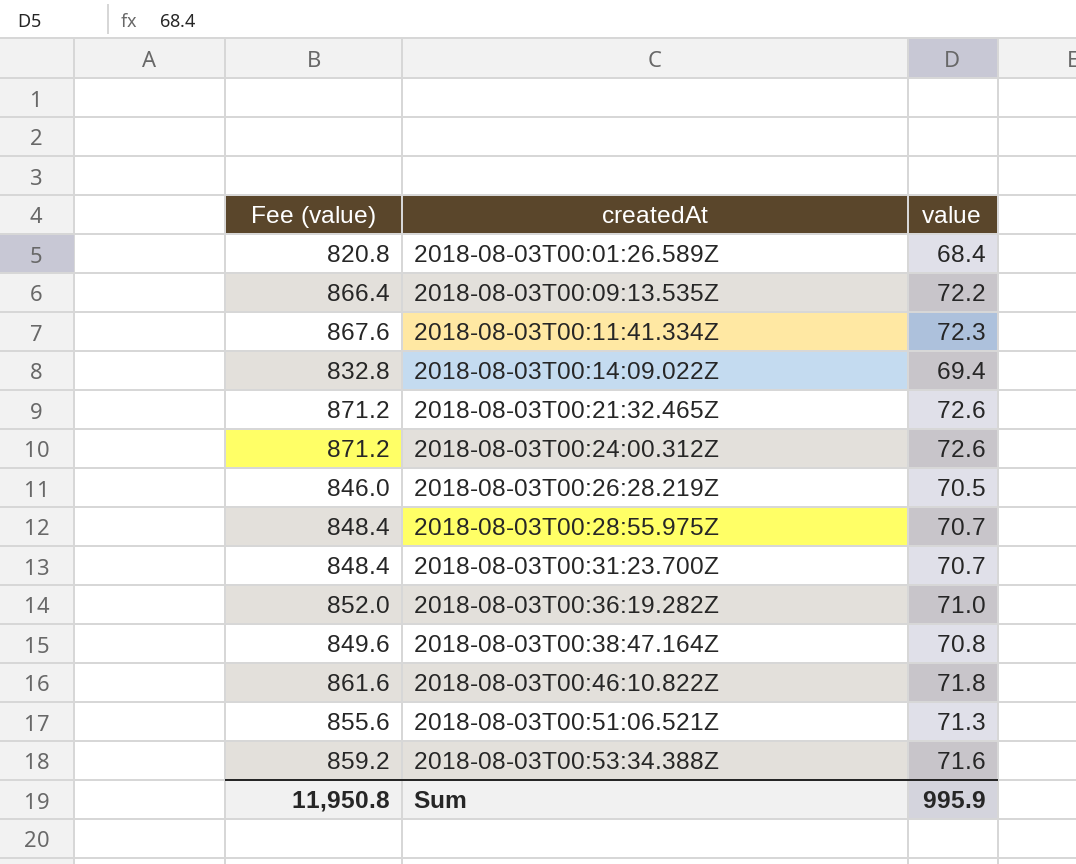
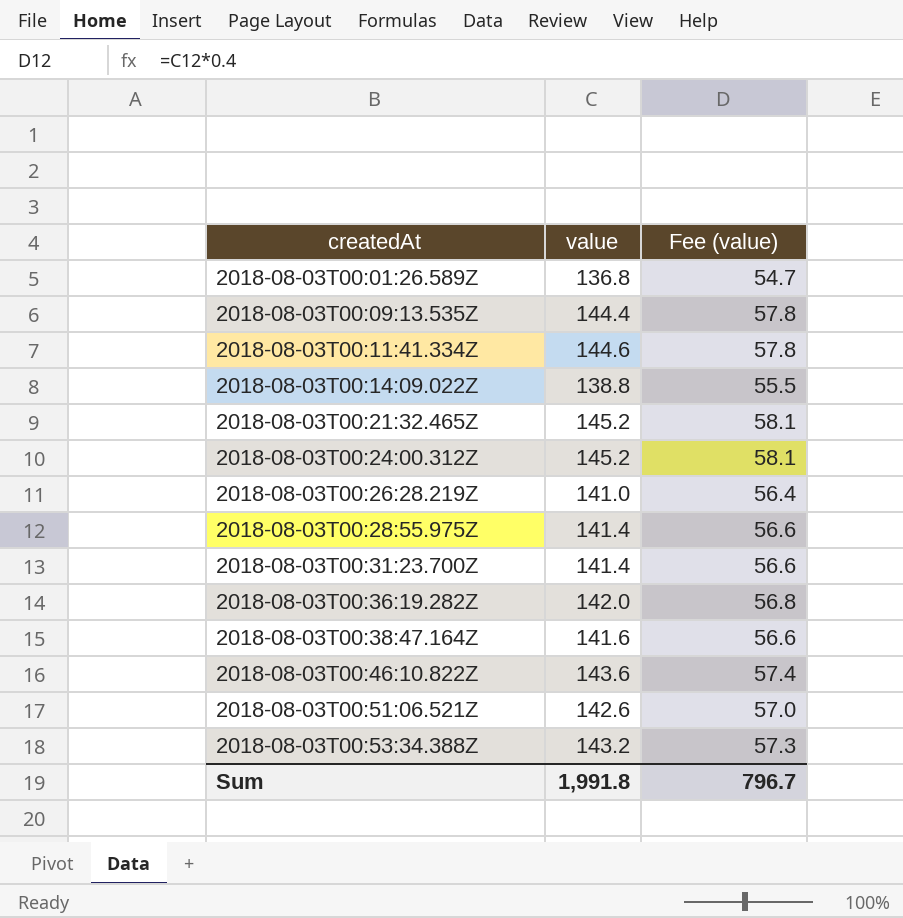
column Fee (value) | formula: [value] * 12 -> [value] * 0.4
column Fee (value) | position: 1 -> 3
2018-08-03T00:01:26.589Z | value: 68.4 -> 136.8
2018-08-03T00:09:13.535Z | value: 72.2 -> 144.4
2018-08-03T00:11:41.334Z | value: 72.3 -> 144.6
2018-08-03T00:14:09.022Z | value: 69.4 -> 138.8
2018-08-03T00:21:32.465Z | value: 72.6 -> 145.2
2018-08-03T00:24:00.312Z | value: 72.6 -> 145.2
2018-08-03T00:26:28.219Z | value: 70.5 -> 141.0
2018-08-03T00:28:55.975Z | value: 70.7 -> 141.4
2018-08-03T00:31:23.700Z | value: 70.7 -> 141.4
2018-08-03T00:36:19.282Z | value: 71.0 -> 142.0
2018-08-03T00:38:47.164Z | value: 70.8 -> 141.6
2018-08-03T00:46:10.822Z | value: 71.8 -> 143.6
2018-08-03T00:51:06.521Z | value: 71.3 -> 142.6
2018-08-03T00:53:34.388Z | value: 71.6 -> 143.2
Sum | value: 995.9 -> 1,991.8
Sum | Fee (value): 11,950.8 -> 796.7

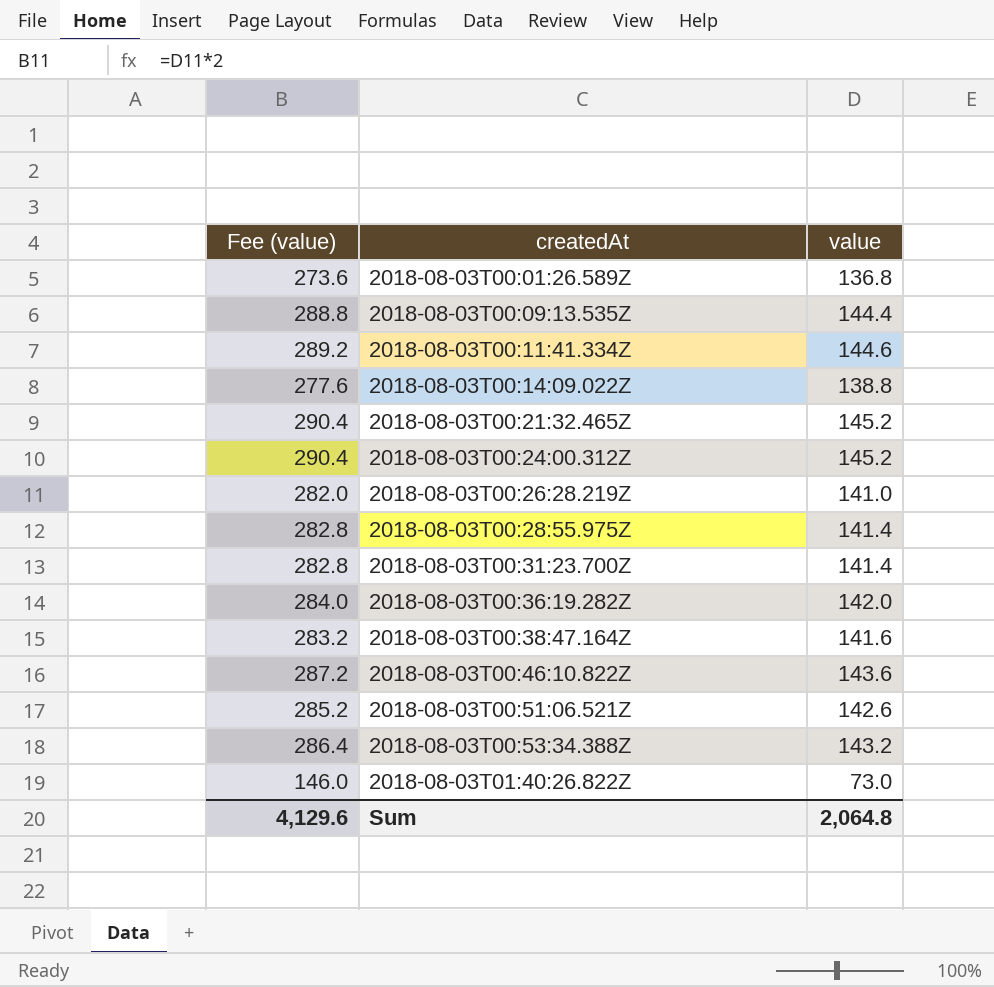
column Fee (value) | formula: [value] * 0.4 -> [value] * 2
column Fee (value) | position: 3 -> 1
row 2018-08-03T01:40:26.822Z: none -> 146.0 | 73.0
Sum | Fee (value): 796.7 -> 4,129.6
Sum | value: 1,991.8 -> 2,064.8

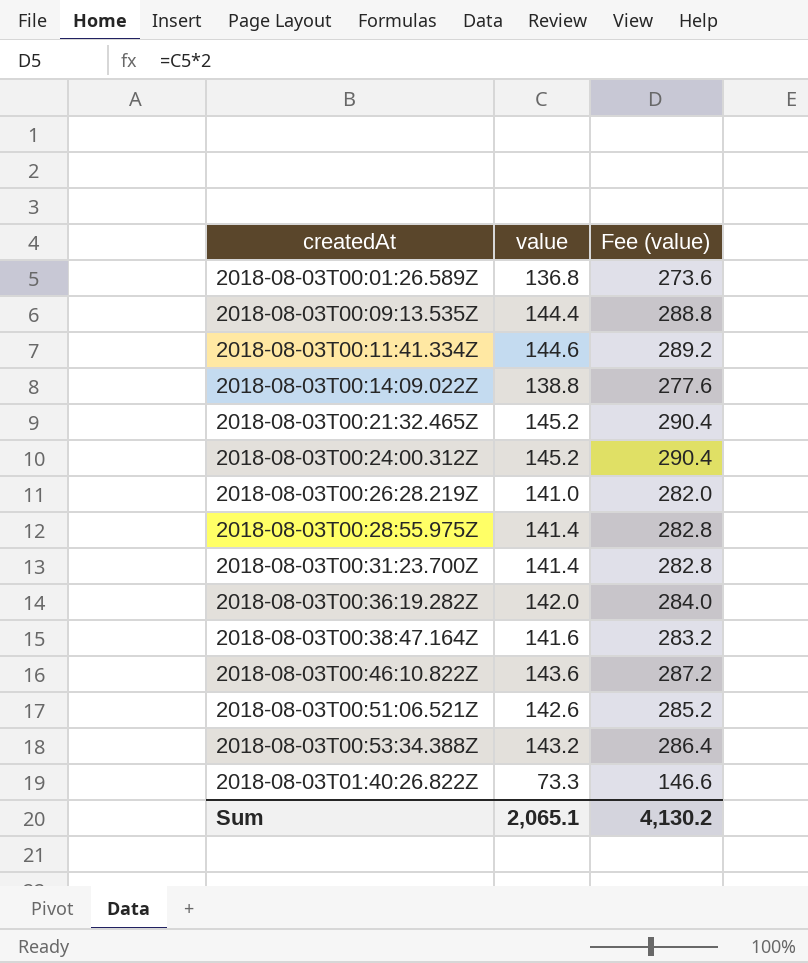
column Fee (value) | position: 1 -> 3
2018-08-03T01:40:26.822Z | value: 73.0 -> 73.3
2018-08-03T01:40:26.822Z | Fee (value): 146.0 -> 146.6
Sum | value: 2,064.8 -> 2,065.1
Sum | Fee (value): 4,129.6 -> 4,130.2

